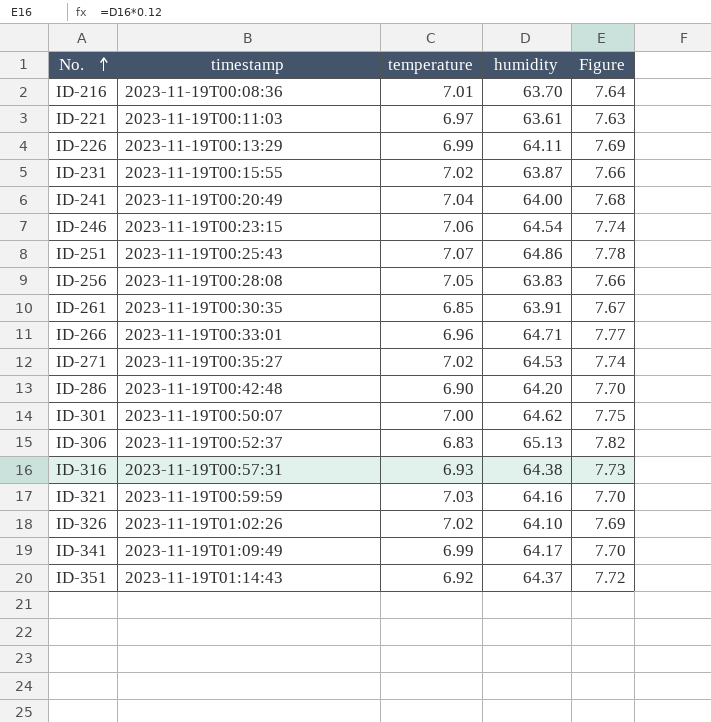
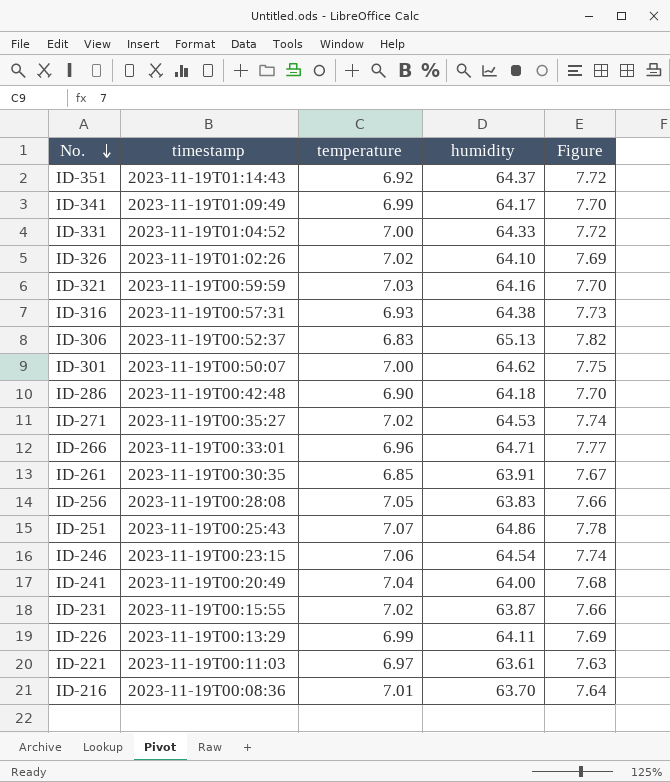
row order: No. ascending -> No. descending
row ID-331: none -> 2023-11-19T01:04:52 | 7.00 | 64.33 | 7.72
ID-286 | humidity: 64.20 -> 64.18

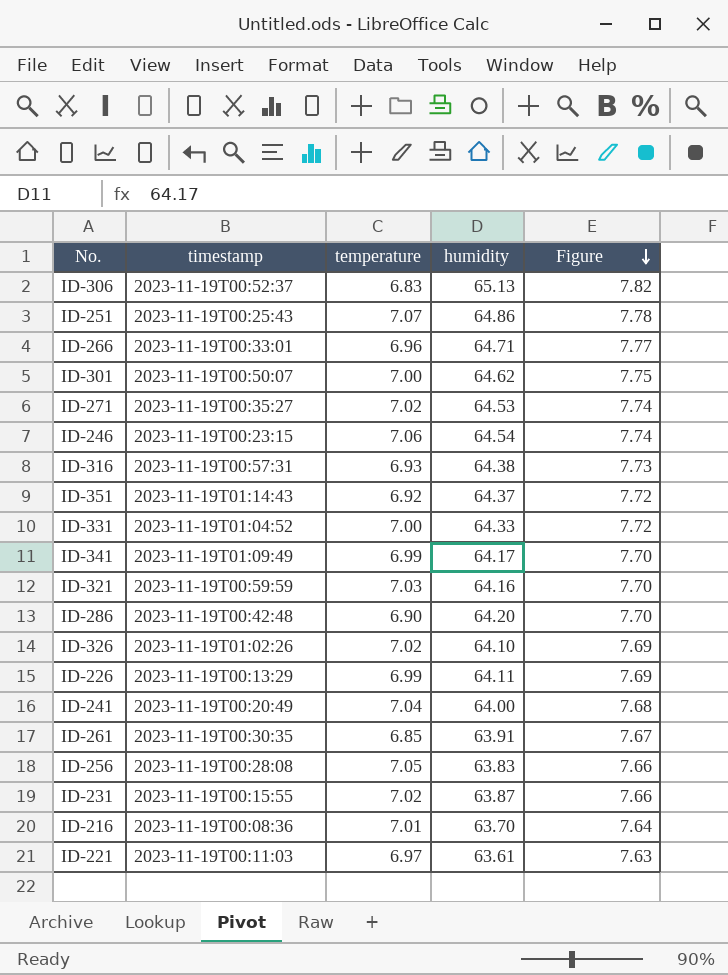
row order: No. descending -> Figure descending
ID-286 | humidity: 64.18 -> 64.20

